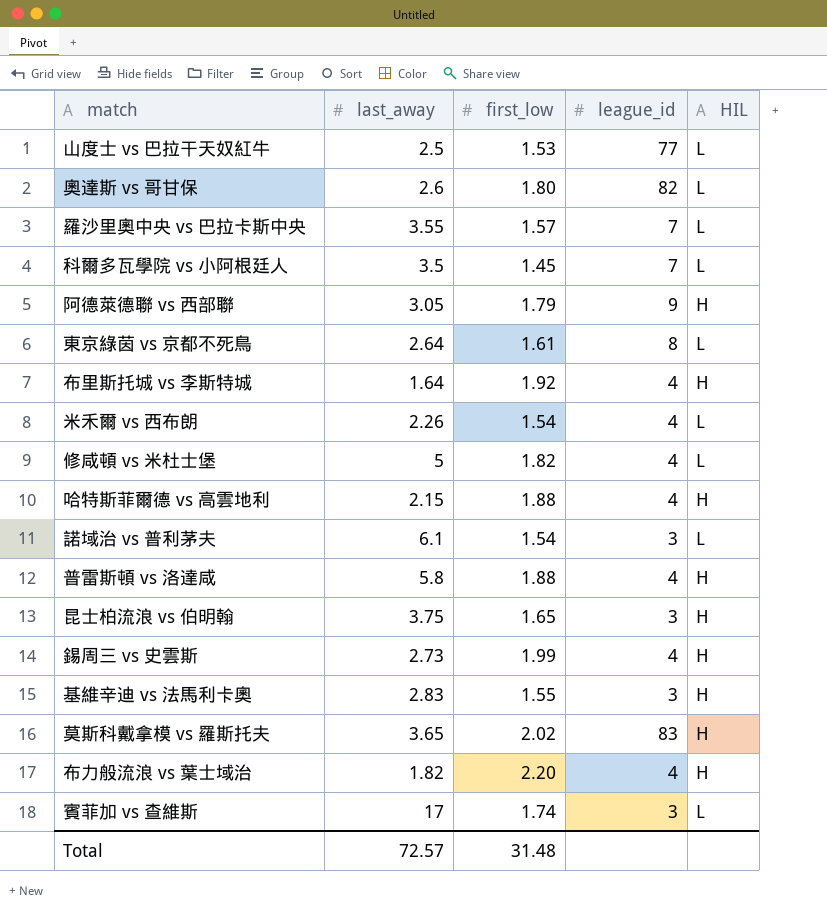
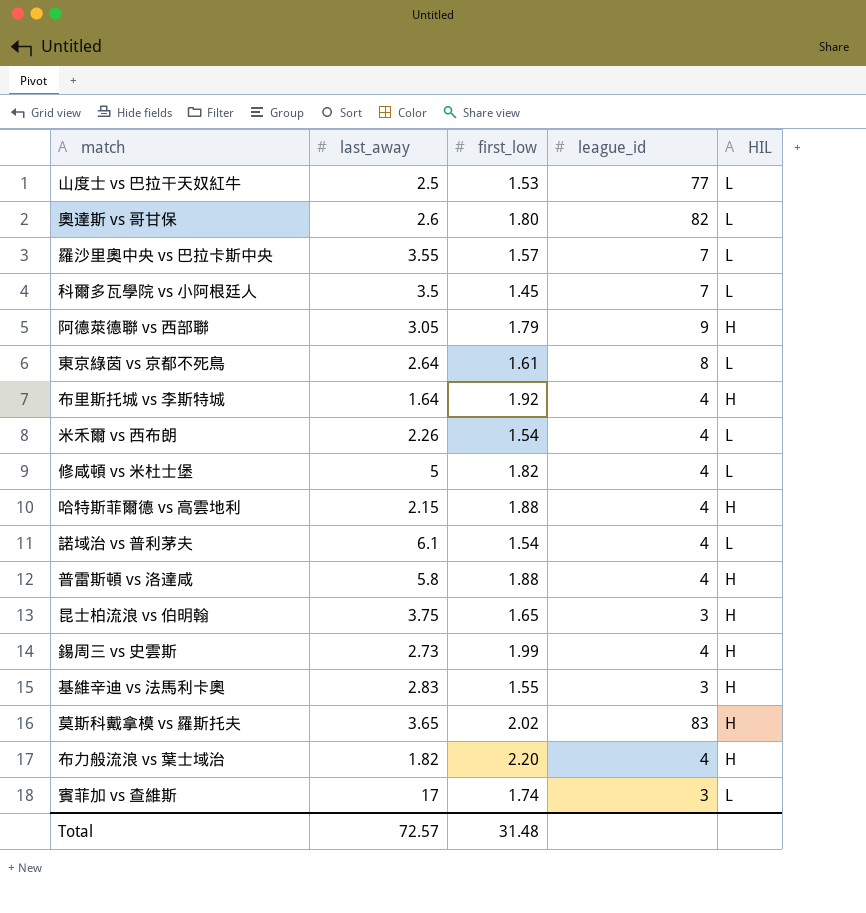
諾域治 vs 普利茅夫 | league_id: 3 -> 4

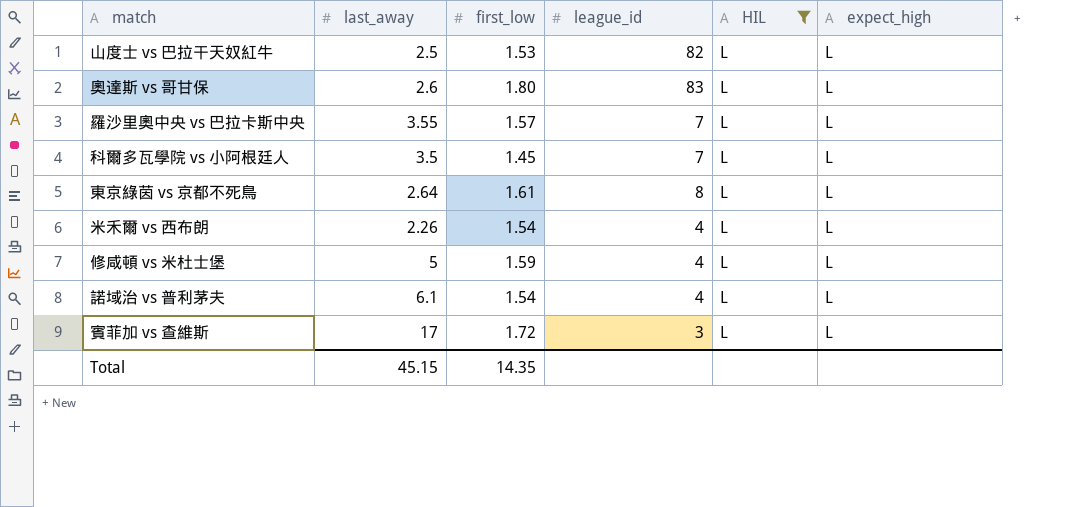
filter: none -> HIL = L
column expect_high | position: none -> 6
山度士 vs 巴拉干天奴紅牛 | league_id: 77 -> 82
奧達斯 vs 哥甘保 | league_id: 82 -> 83
修咸頓 vs 米杜士堡 | first_low: 1.82 -> 1.59
賓菲加 vs 查維斯 | first_low: 1.74 -> 1.72
Total | last_away: 72.57 -> 45.15
Total | first_low: 31.48 -> 14.35

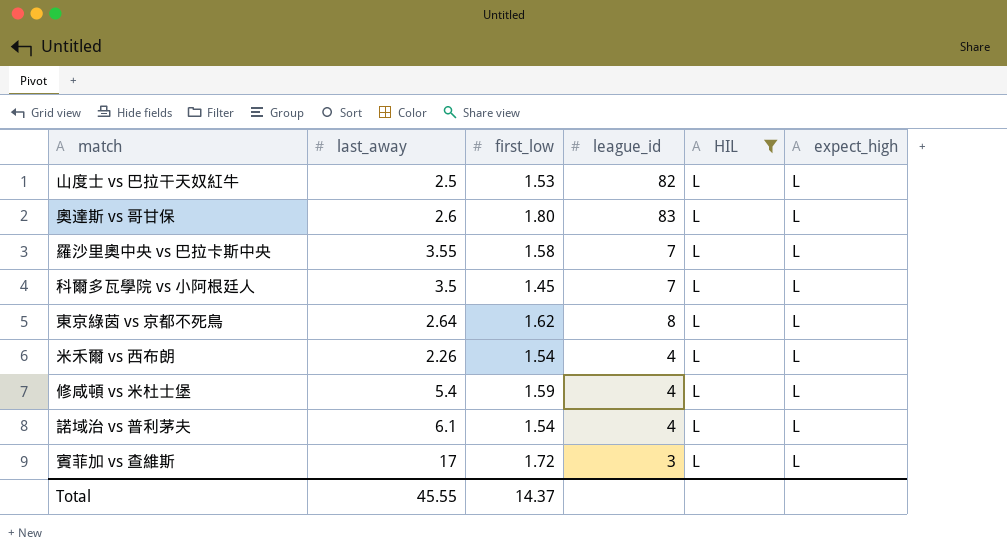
羅沙里奧中央 vs 巴拉卡斯中央 | first_low: 1.57 -> 1.58
東京綠茵 vs 京都不死鳥 | first_low: 1.61 -> 1.62
修咸頓 vs 米杜士堡 | last_away: 5 -> 5.4
Total | last_away: 45.15 -> 45.55
Total | first_low: 14.35 -> 14.37

